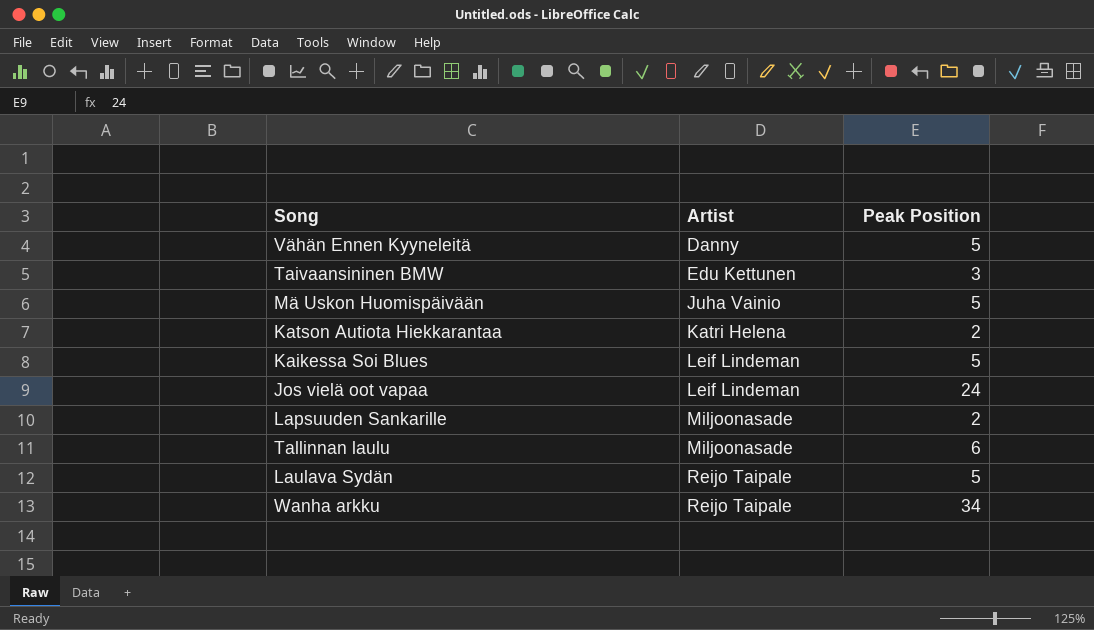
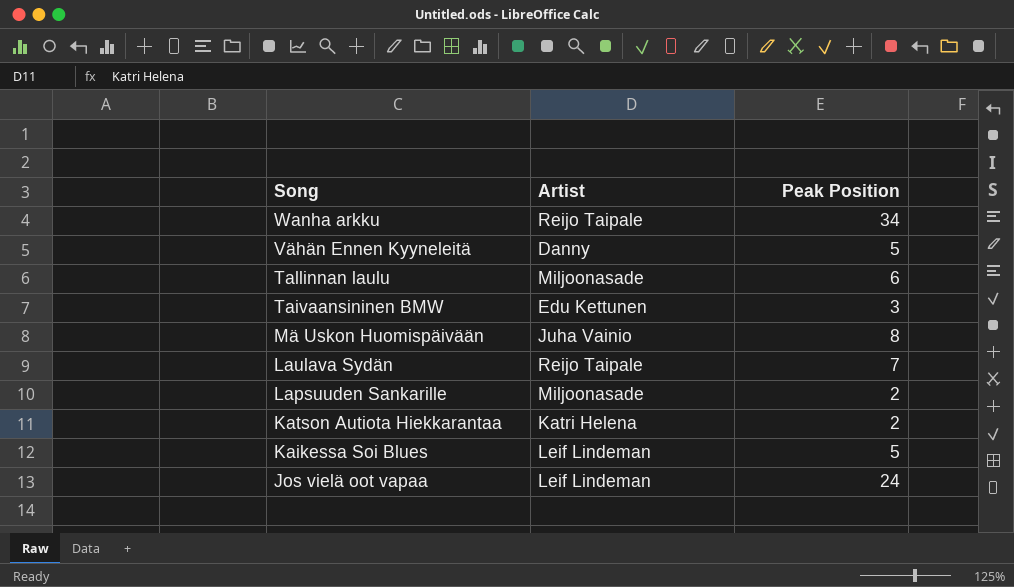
row order: Artist ascending -> Song descending
Mä Uskon Huomispäivään | Peak Position: 5 -> 8
Laulava Sydän | Peak Position: 5 -> 7

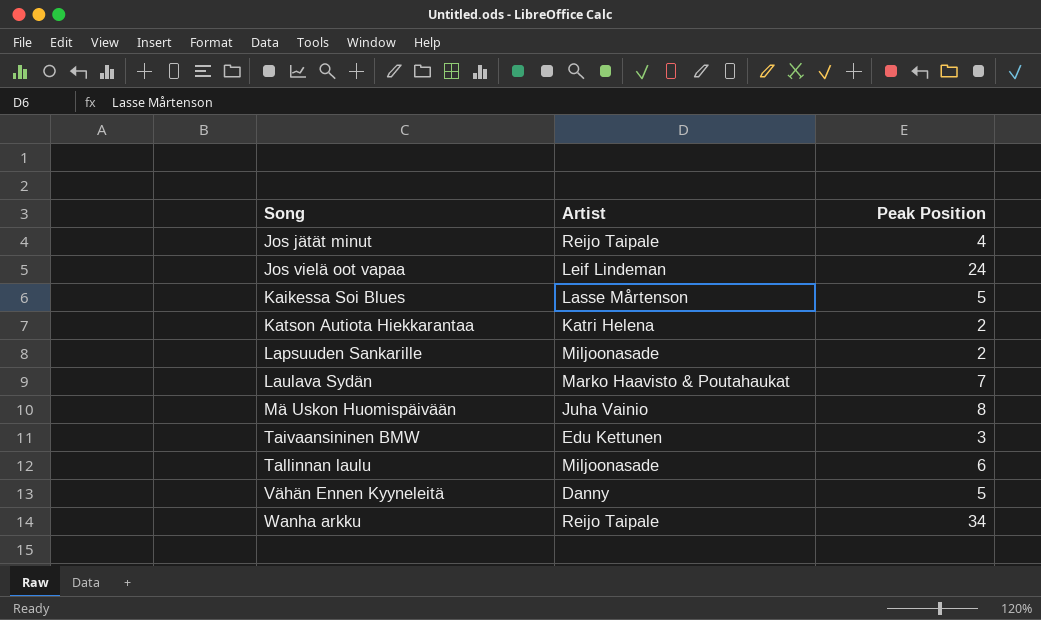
row order: Song descending -> Song ascending
row Jos jätät minut: none -> Reijo Taipale | 4
Kaikessa Soi Blues | Artist: Leif Lindeman -> Lasse Mårtenson
Laulava Sydän | Artist: Reijo Taipale -> Marko Haavisto & Poutahaukat

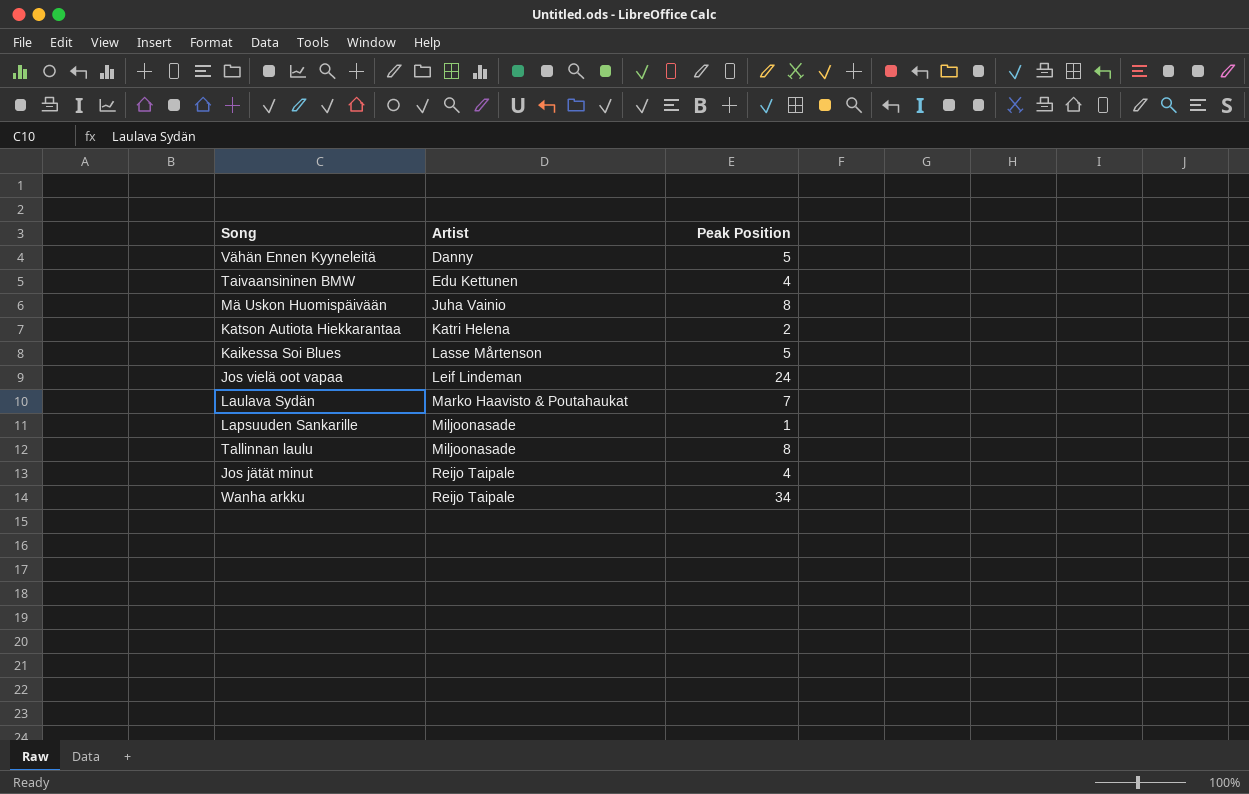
row order: Song ascending -> Artist ascending
Taivaansininen BMW | Peak Position: 3 -> 4
Lapsuuden Sankarille | Peak Position: 2 -> 1
Tallinnan laulu | Peak Position: 6 -> 8

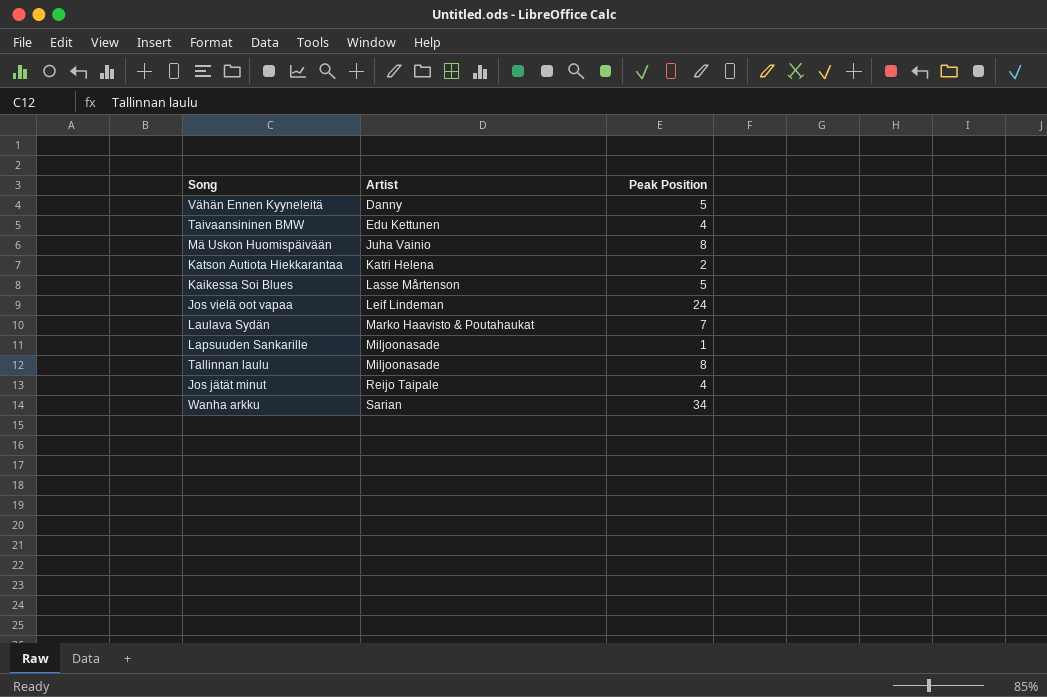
Wanha arkku | Artist: Reijo Taipale -> Sarian

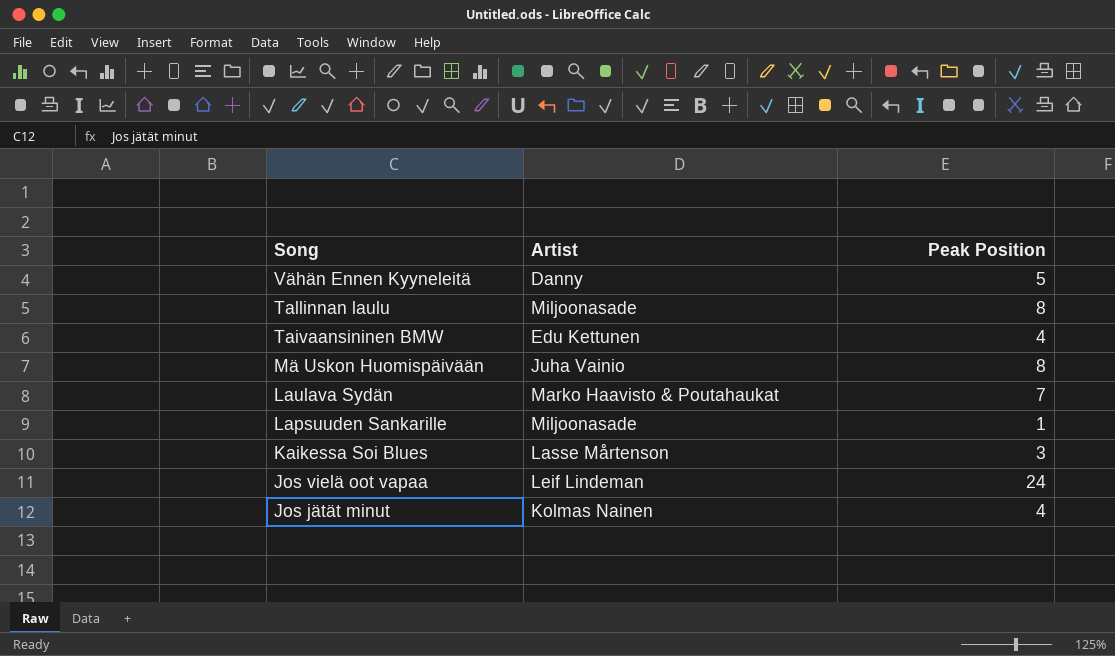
row order: Artist ascending -> Song descending
row Katson Autiota Hiekkarantaa: Katri Helena | 2 -> none
row Wanha arkku: Sarian | 34 -> none
Kaikessa Soi Blues | Peak Position: 5 -> 3
Jos jätät minut | Artist: Reijo Taipale -> Kolmas Nainen

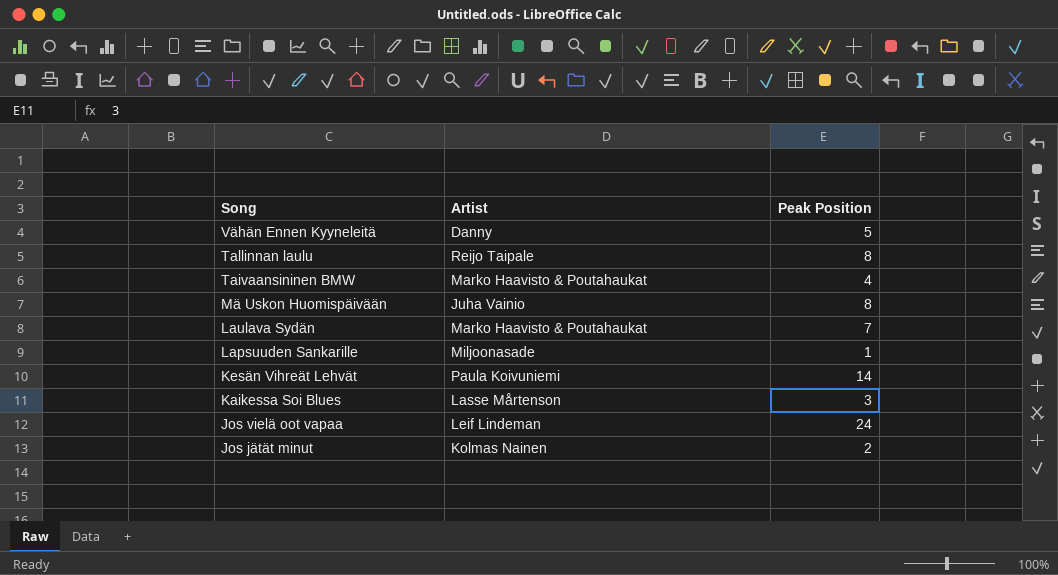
Tallinnan laulu | Artist: Miljoonasade -> Reijo Taipale
Taivaansininen BMW | Artist: Edu Kettunen -> Marko Haavisto & Poutahaukat
row Kesän Vihreät Lehvät: none -> Paula Koivuniemi | 14
Jos jätät minut | Peak Position: 4 -> 2

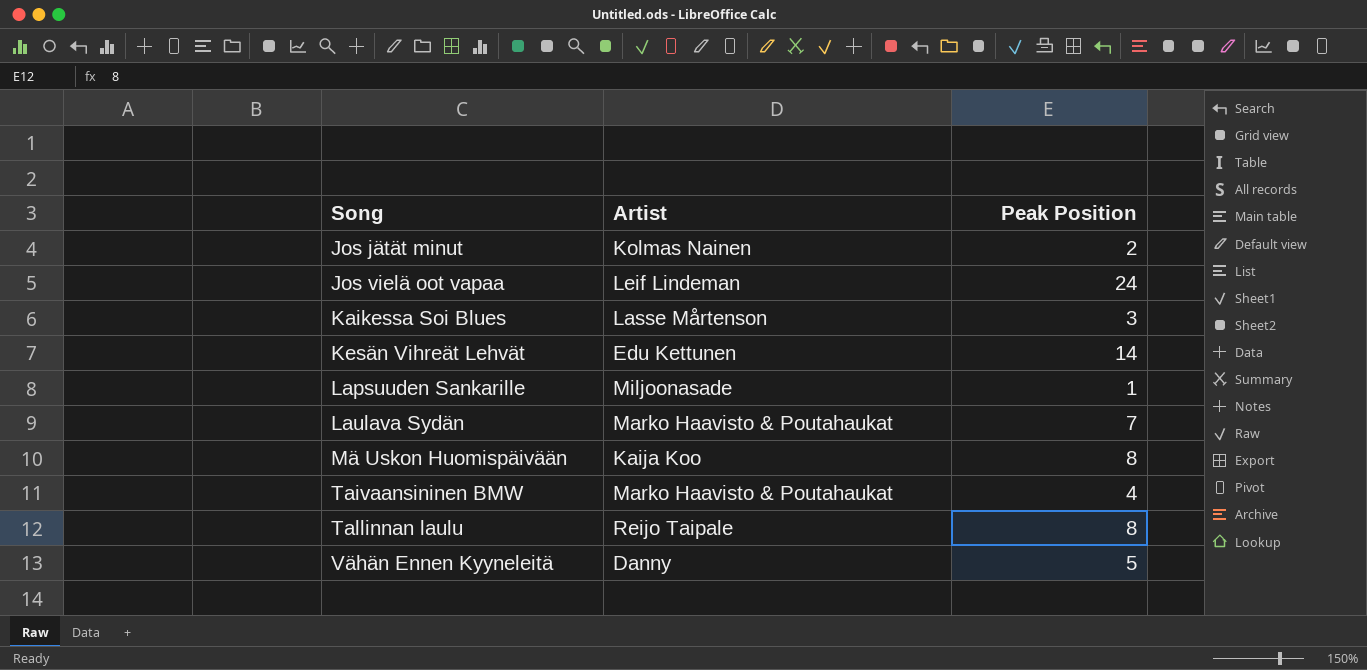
row order: Song descending -> Song ascending
Kesän Vihreät Lehvät | Artist: Paula Koivuniemi -> Edu Kettunen
Mä Uskon Huomispäivään | Artist: Juha Vainio -> Kaija Koo

